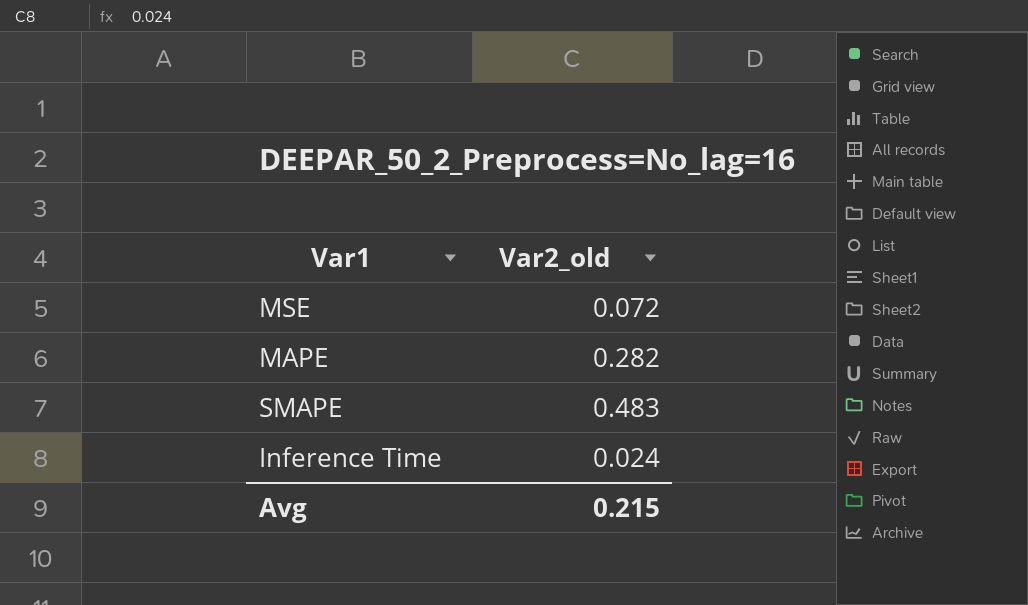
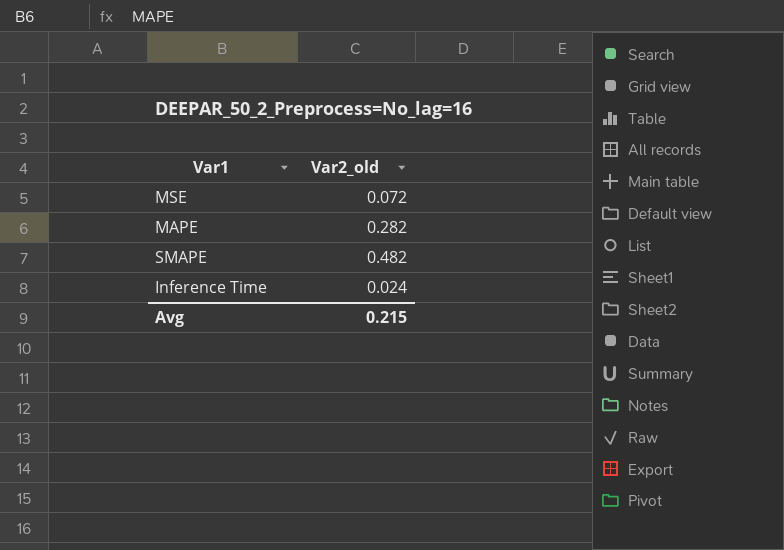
SMAPE | Var2_old: 0.483 -> 0.482

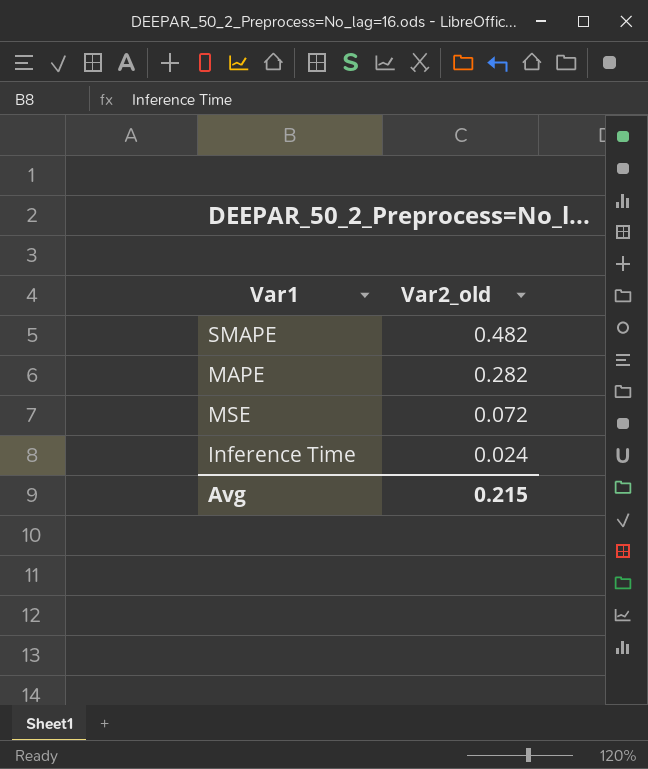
row order: none -> Var2_old descending

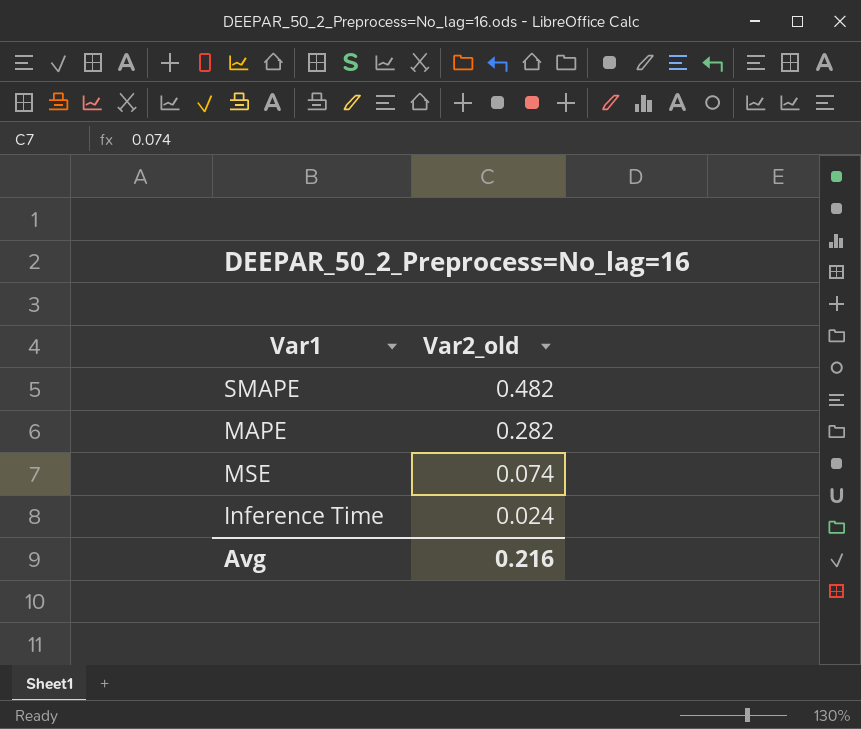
MSE | Var2_old: 0.072 -> 0.074
Avg | Var2_old: 0.215 -> 0.216

